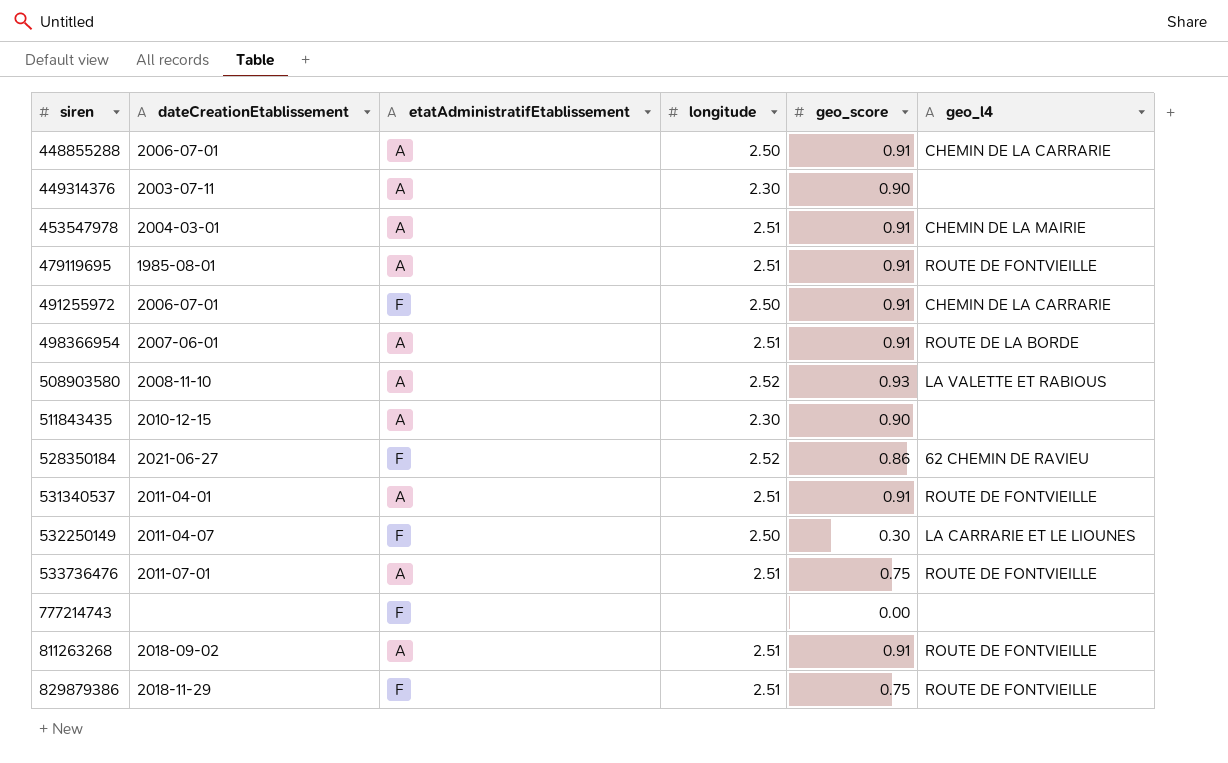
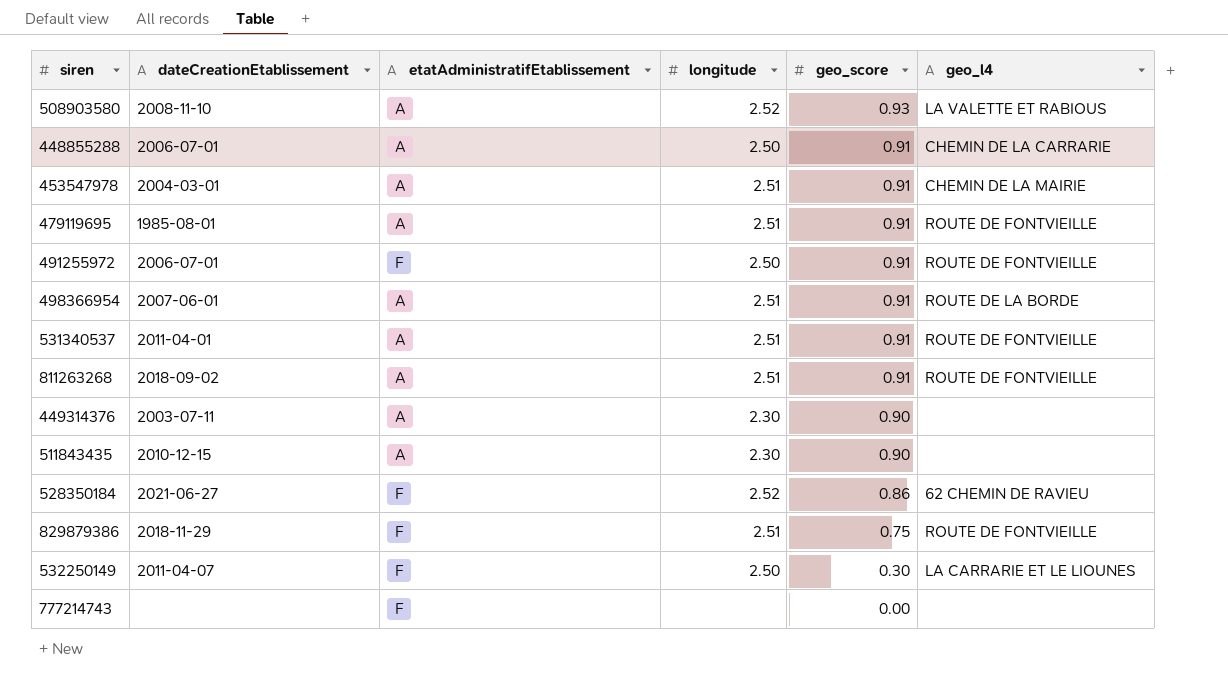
row order: siren ascending -> geo_score descending
row 533736476: 2011-07-01 | A | 2.51 | 0.75 | ROUTE DE FONTVIEILLE -> none
491255972 | geo_l4: CHEMIN DE LA CARRARIE -> ROUTE DE FONTVIEILLE

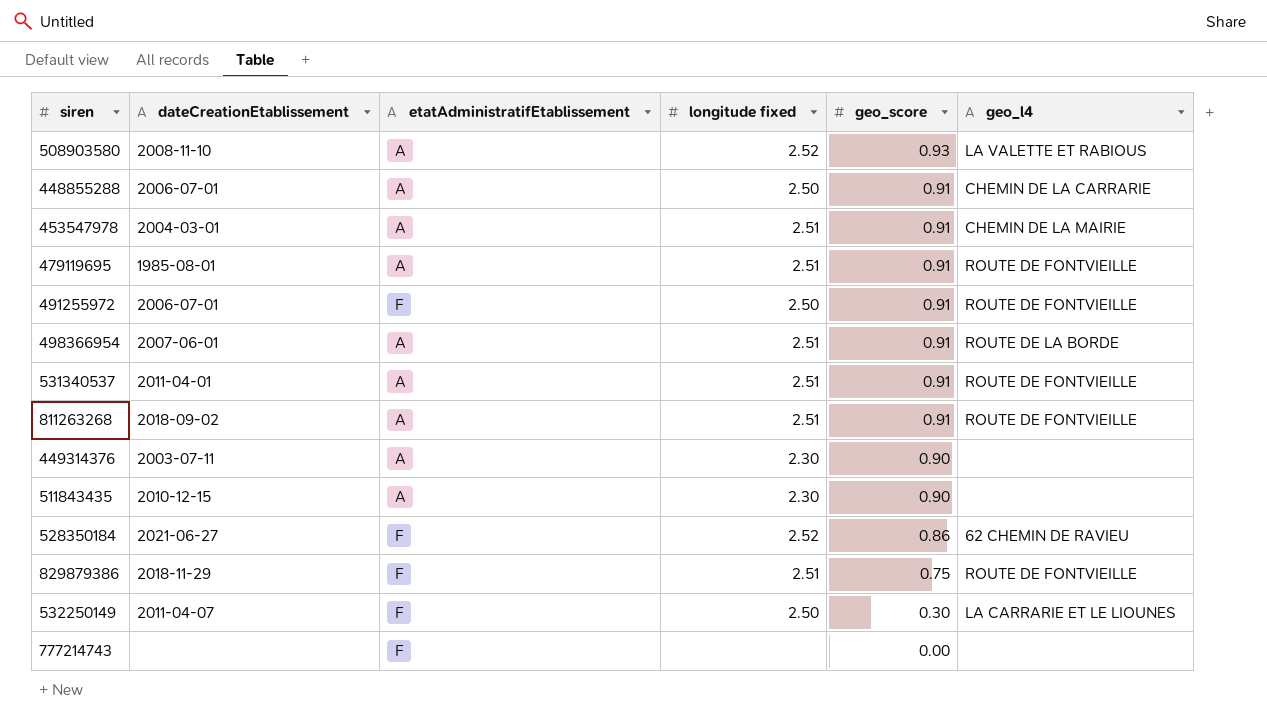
column name: longitude -> longitude fixed

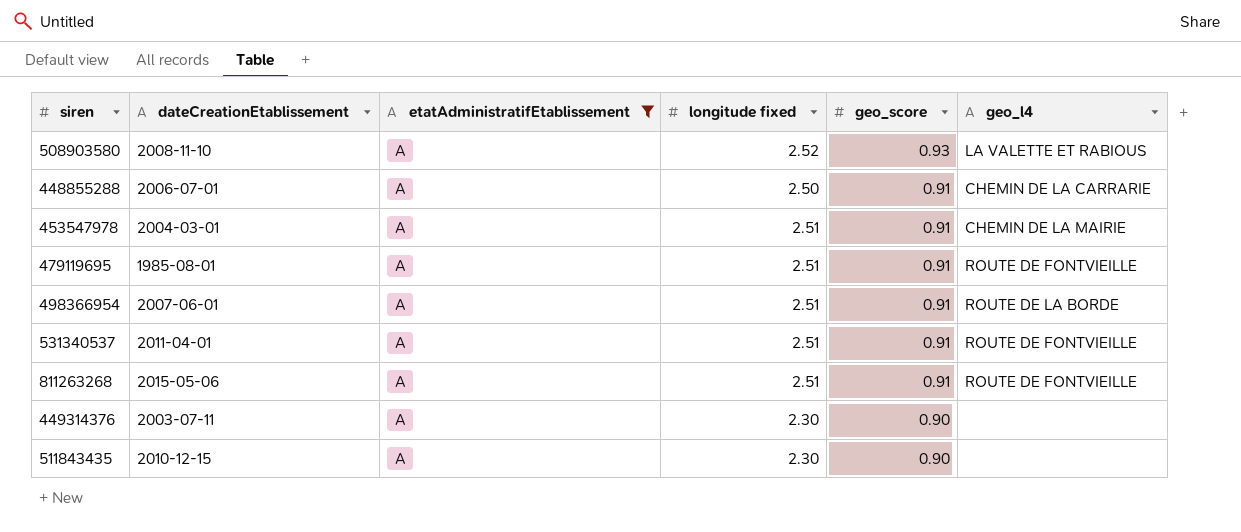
filter: none -> etatAdministratifEtablissement = A
811263268 | dateCreationEtablissement: 2018-09-02 -> 2015-05-06

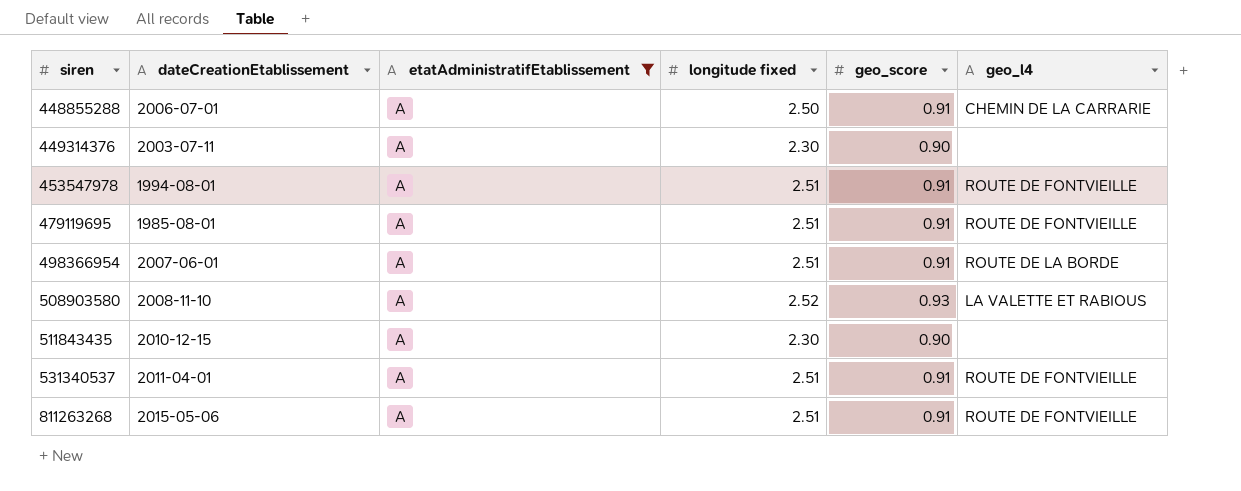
row order: geo_score descending -> siren ascending
453547978 | dateCreationEtablissement: 2004-03-01 -> 1994-08-01
453547978 | geo_l4: CHEMIN DE LA MAIRIE -> ROUTE DE FONTVIEILLE

